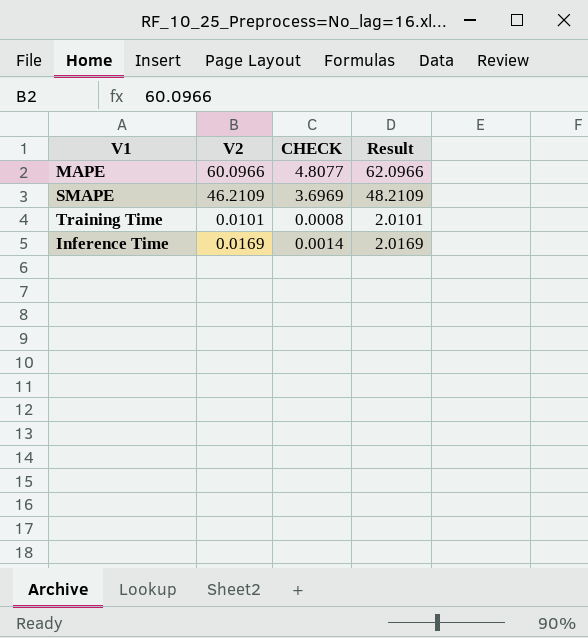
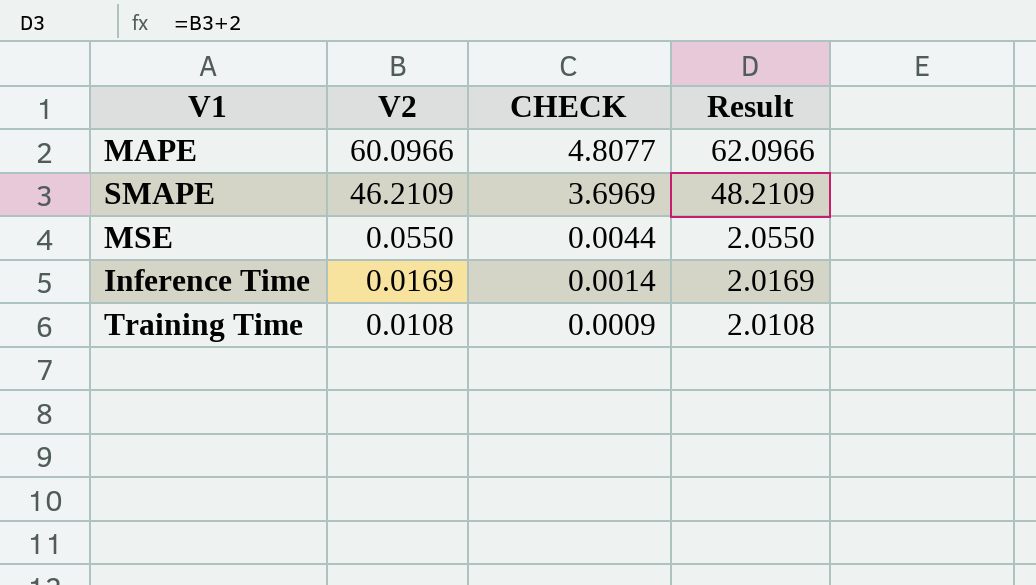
row order: none -> V2 descending
row MSE: none -> 0.0550 | 0.0044 | 2.0550
Training Time | V2: 0.0101 -> 0.0108
Training Time | CHECK: 0.0008 -> 0.0009
Training Time | Result: 2.0101 -> 2.0108

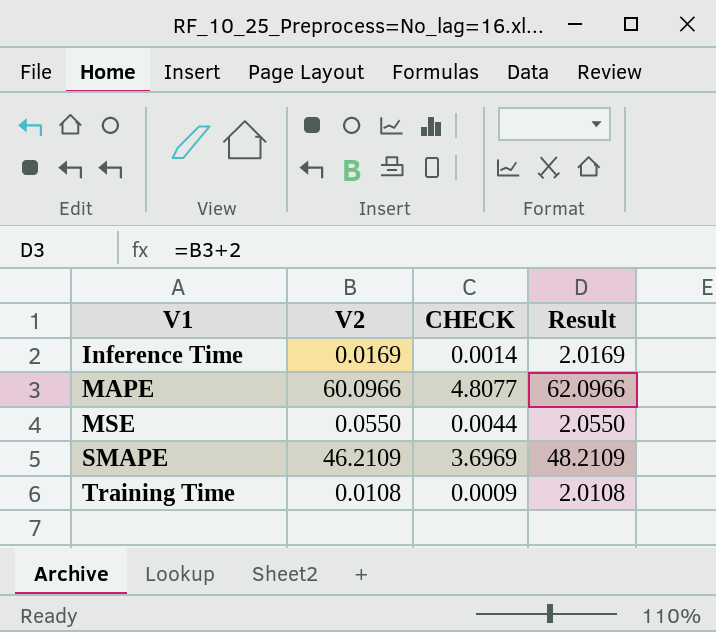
row order: V2 descending -> V1 ascending

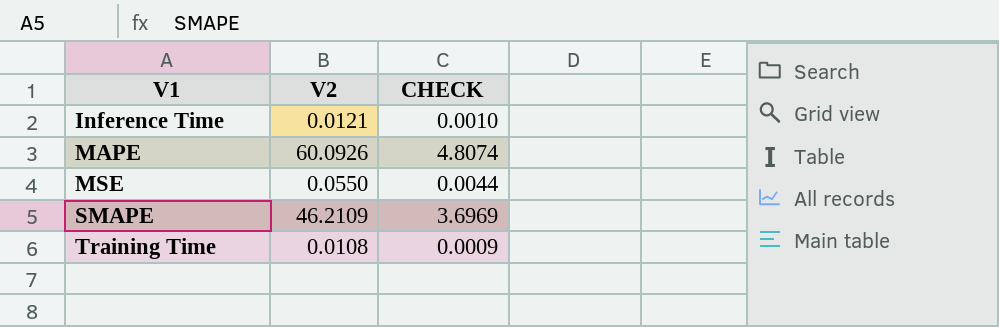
column Result | formula: [V2] + 2 -> none
Inference Time | V2: 0.0169 -> 0.0121
Inference Time | CHECK: 0.0014 -> 0.0010
MAPE | V2: 60.0966 -> 60.0926
MAPE | CHECK: 4.8077 -> 4.8074

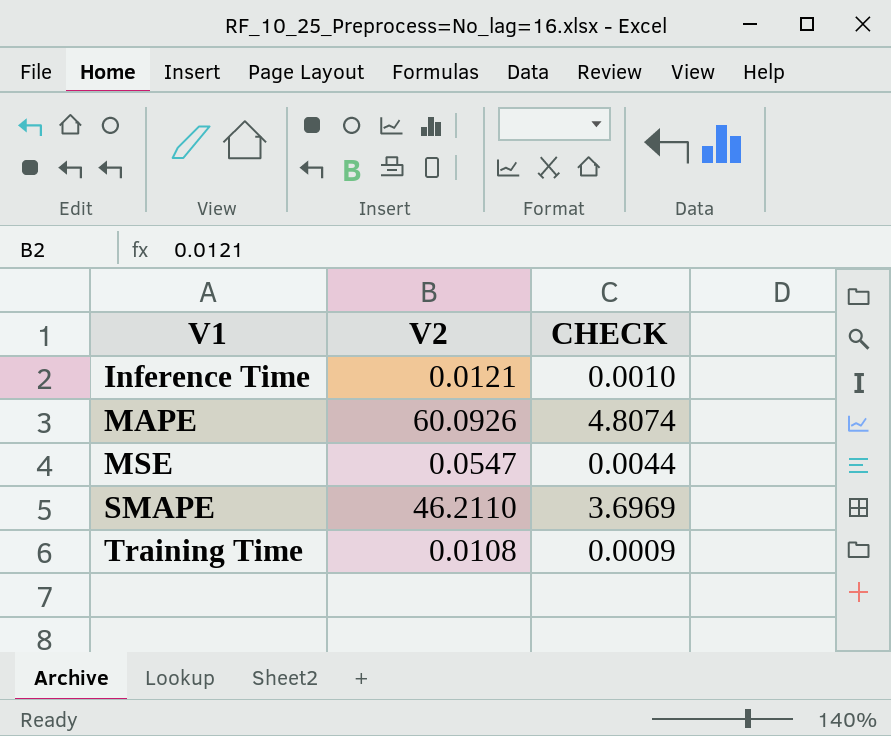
MSE | V2: 0.0550 -> 0.0547
SMAPE | V2: 46.2109 -> 46.2110

